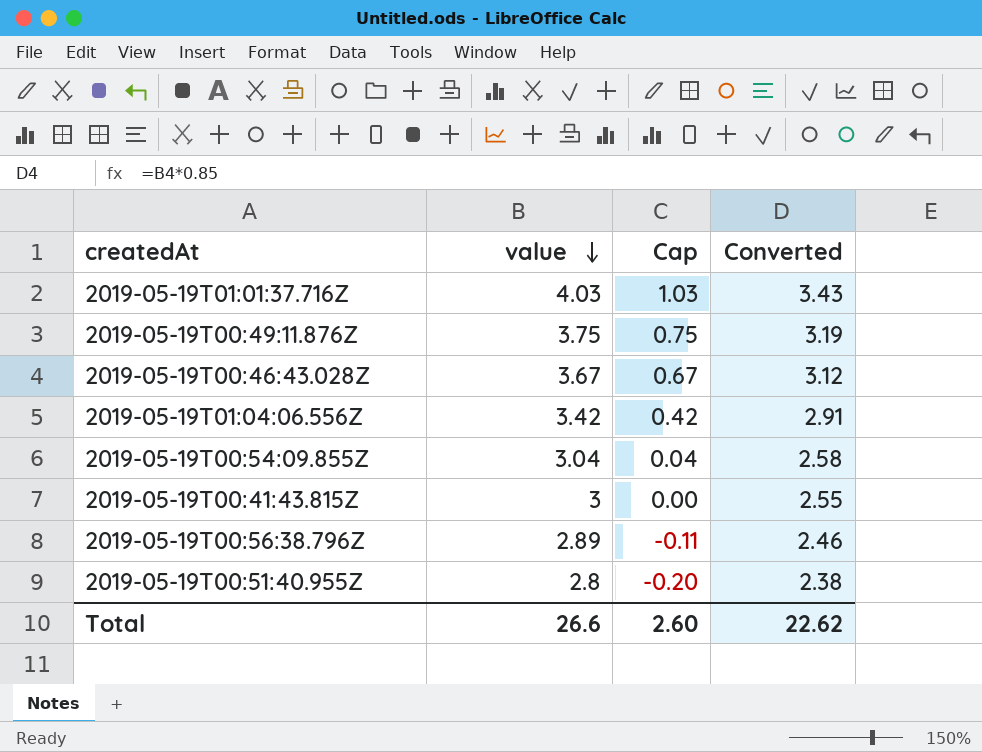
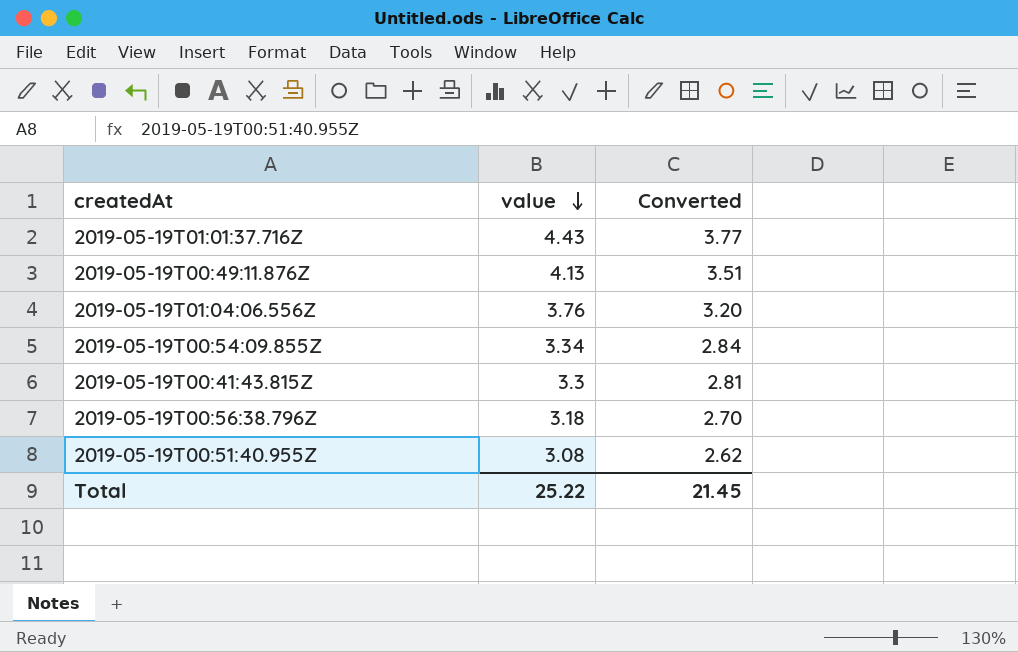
column Cap | formula: [value] - 3 -> none
row 2019-05-19T00:46:43.028Z: 3.67 | 0.67 | 3.12 -> none
2019-05-19T01:01:37.716Z | value: 4.03 -> 4.43
2019-05-19T01:01:37.716Z | Converted: 3.43 -> 3.77
2019-05-19T00:49:11.876Z | value: 3.75 -> 4.13
2019-05-19T00:49:11.876Z | Converted: 3.19 -> 3.51
2019-05-19T01:04:06.556Z | value: 3.42 -> 3.76
2019-05-19T01:04:06.556Z | Converted: 2.91 -> 3.20
2019-05-19T00:54:09.855Z | value: 3.04 -> 3.34
2019-05-19T00:54:09.855Z | Converted: 2.58 -> 2.84
2019-05-19T00:41:43.815Z | value: 3 -> 3.3
2019-05-19T00:41:43.815Z | Converted: 2.55 -> 2.81
2019-05-19T00:56:38.796Z | value: 2.89 -> 3.18
2019-05-19T00:56:38.796Z | Converted: 2.46 -> 2.70
2019-05-19T00:51:40.955Z | value: 2.8 -> 3.08
2019-05-19T00:51:40.955Z | Converted: 2.38 -> 2.62
Total | value: 26.6 -> 25.22
Total | Converted: 22.62 -> 21.45

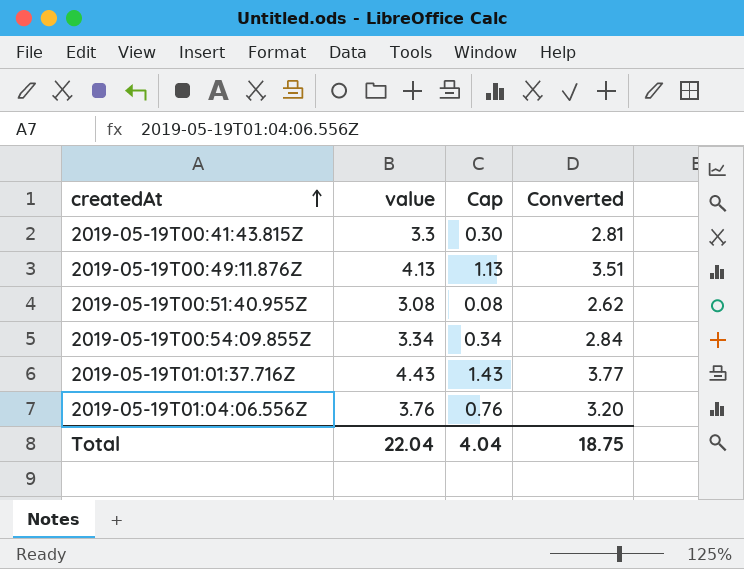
row order: value descending -> createdAt ascending
column Cap | formula: none -> [value] - 3
row 2019-05-19T00:56:38.796Z: 3.18 | 2.70 -> none
Total | value: 25.22 -> 22.04
Total | Converted: 21.45 -> 18.75

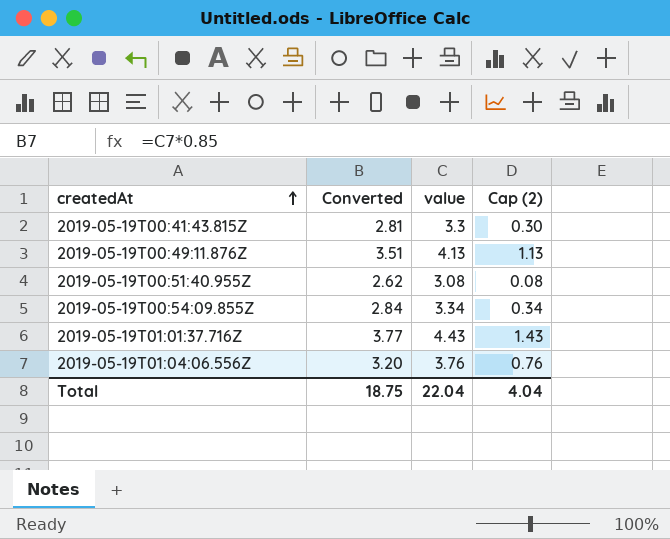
column Converted | position: 4 -> 2
column name: Cap -> Cap (2)

